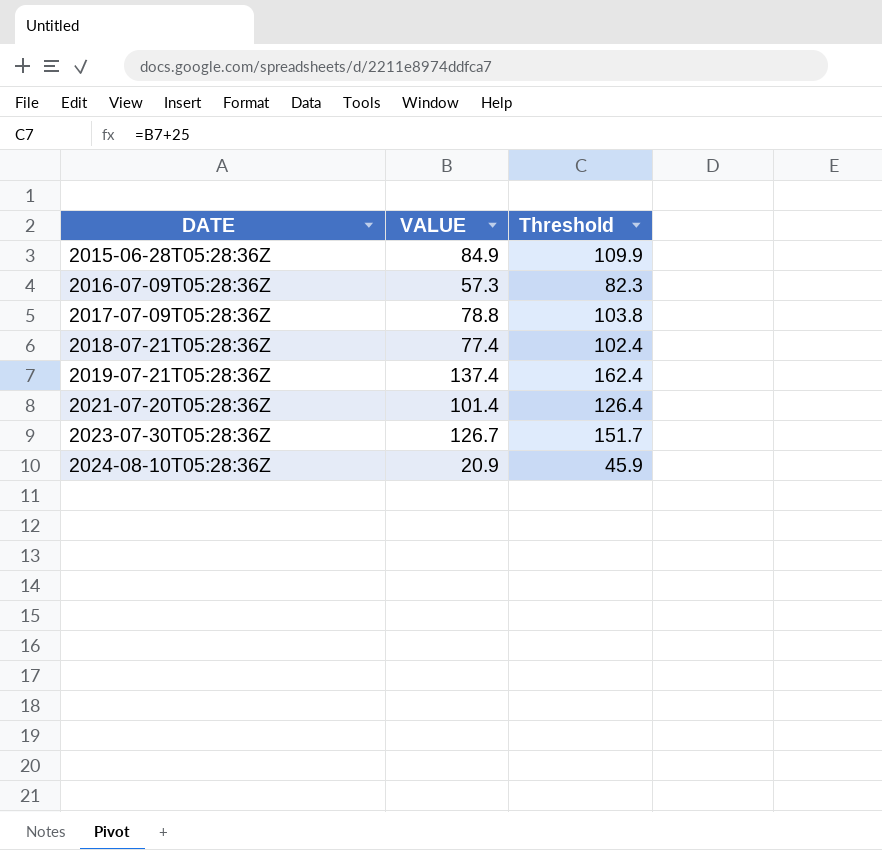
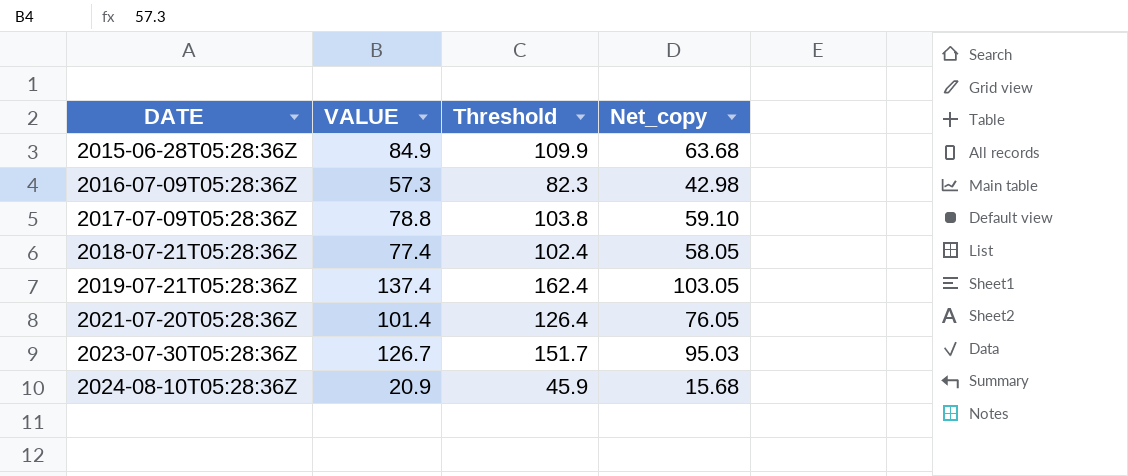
column Net_copy | formula: none -> [VALUE] * 0.75

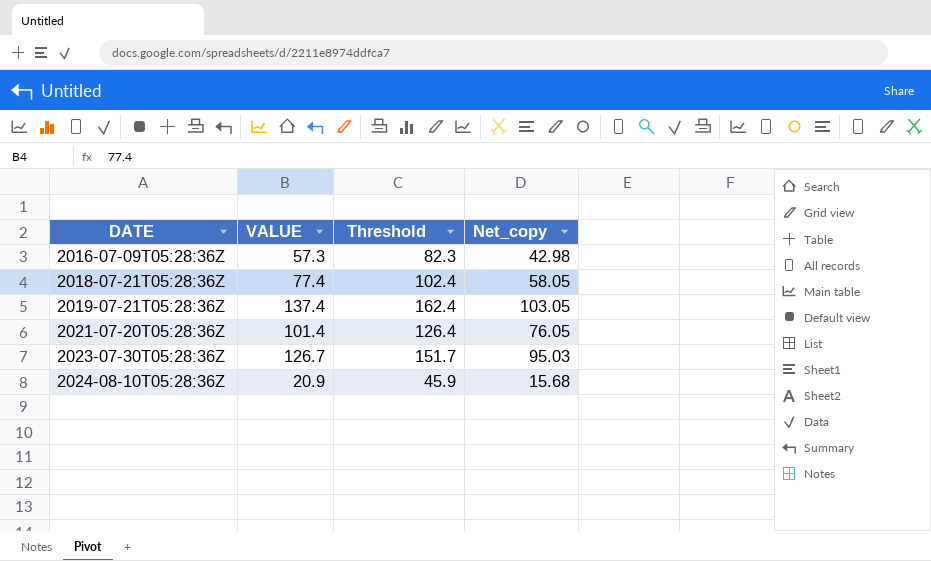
row 2015-06-28T05:28:36Z: 84.9 | 109.9 | 63.68 -> none
row 2017-07-09T05:28:36Z: 78.8 | 103.8 | 59.10 -> none

